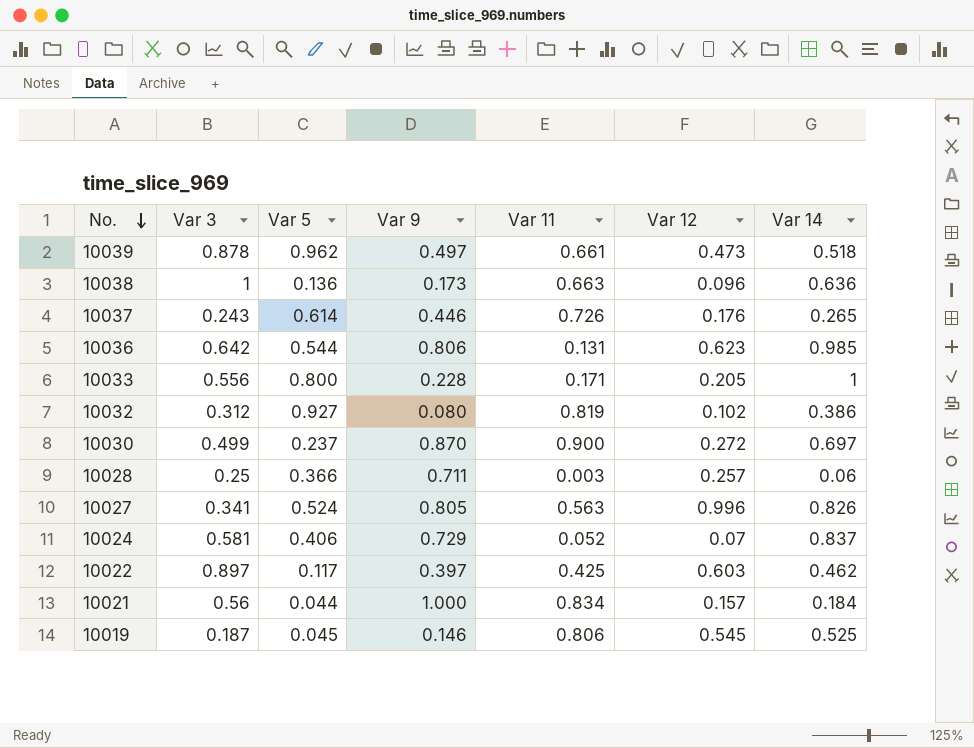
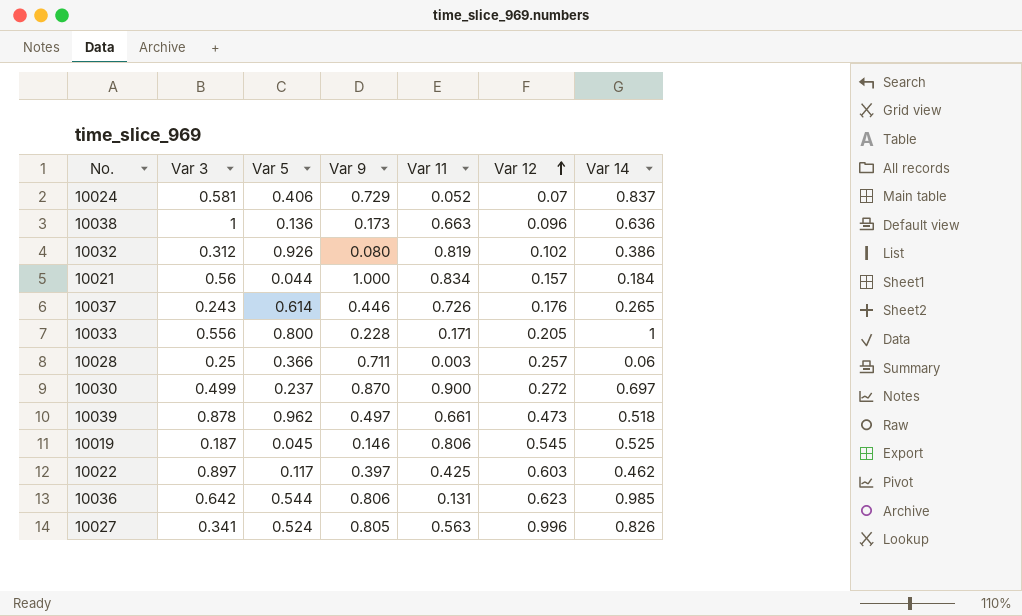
row order: No. descending -> Var 12 ascending
10032 | Var 5: 0.927 -> 0.926

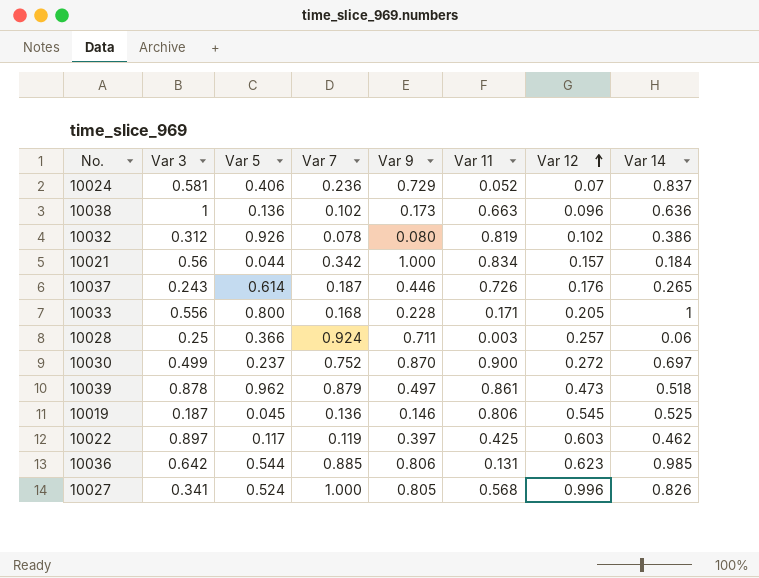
column Var 7 | position: none -> 4
10039 | Var 11: 0.661 -> 0.861
10027 | Var 11: 0.563 -> 0.568

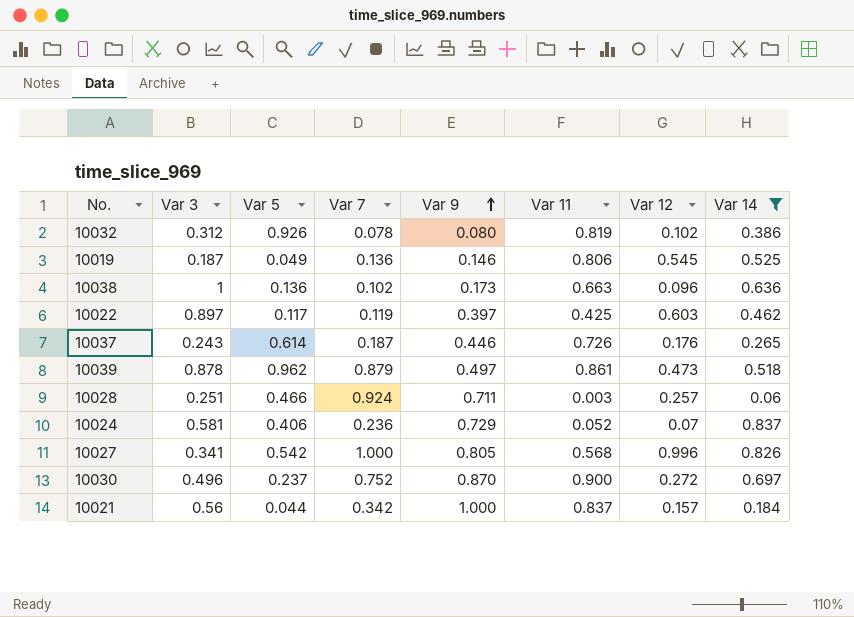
filter: none -> Var 14 <= 0.837
row order: Var 12 ascending -> Var 9 ascending
10019 | Var 5: 0.045 -> 0.049
10028 | Var 3: 0.25 -> 0.251
10028 | Var 5: 0.366 -> 0.466
10027 | Var 5: 0.524 -> 0.542
10030 | Var 3: 0.499 -> 0.496
10021 | Var 11: 0.834 -> 0.837

